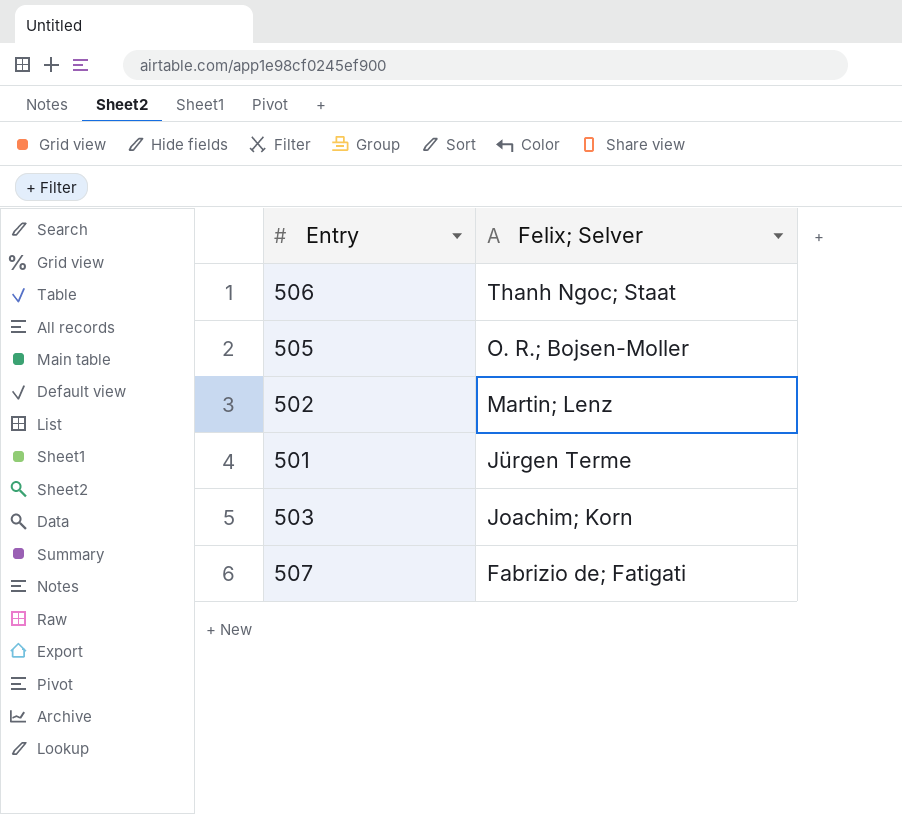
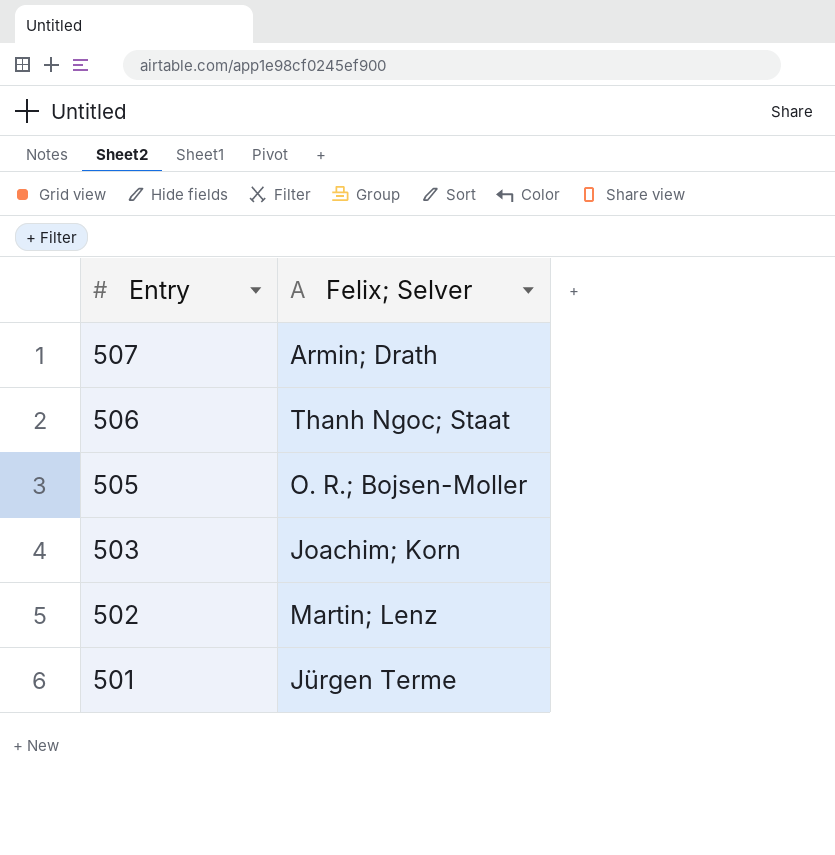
row order: Felix; Selver descending -> Entry descending
507 | Felix; Selver: Fabrizio de; Fatigati -> Armin; Drath

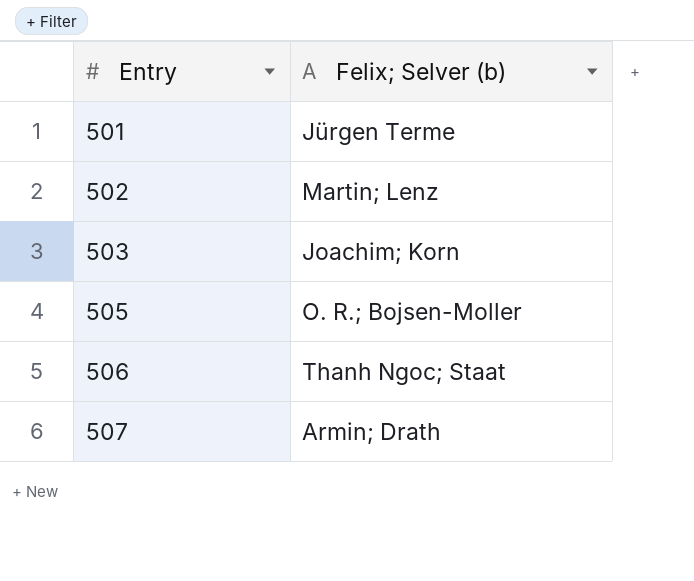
row order: Entry descending -> Entry ascending
column name: Felix; Selver -> Felix; Selver (b)

